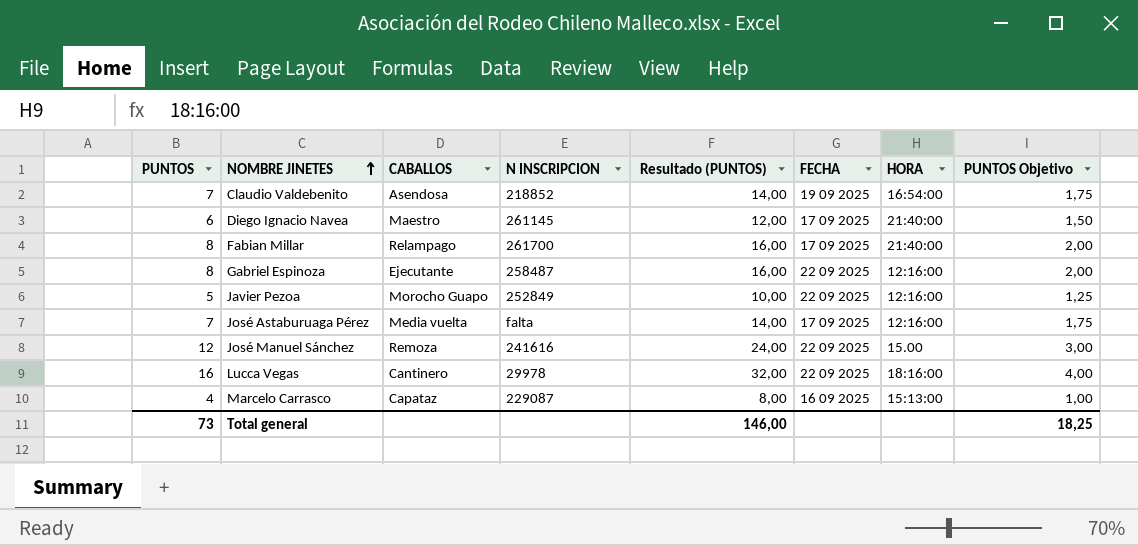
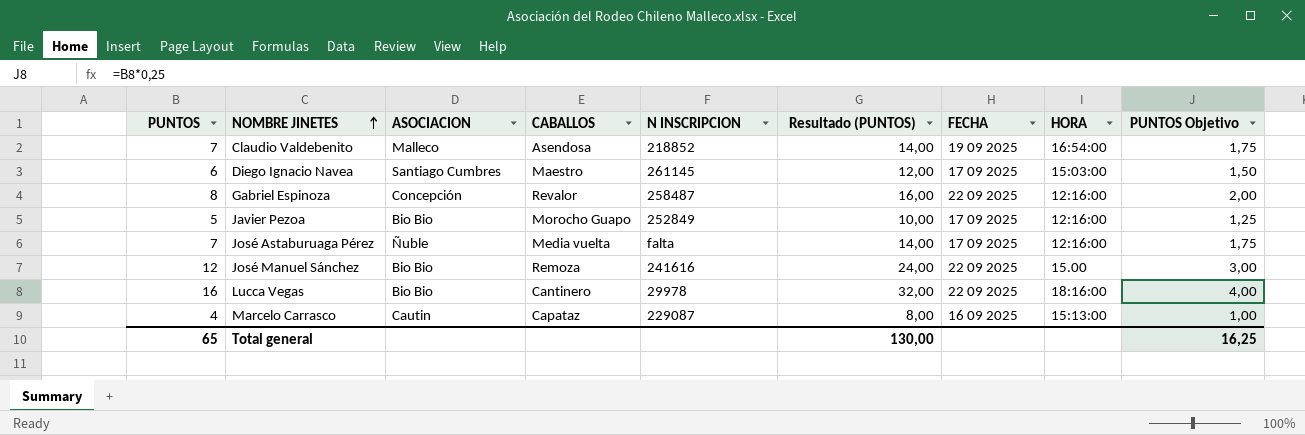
column ASOCIACION | position: none -> 3
row Fabian Millar: 8 | Relampago | 261700 | 16,00 | 17 09 2025 | 21:40:00 | 2,00 -> none
Diego Ignacio Navea | HORA: 21:40:00 -> 15:03:00
Gabriel Espinoza | CABALLOS: Ejecutante -> Revalor
Javier Pezoa | FECHA: 22 09 2025 -> 17 09 2025
Total general | PUNTOS: 73 -> 65
Total general | Resultado (PUNTOS): 146,00 -> 130,00
Total general | PUNTOS Objetivo: 18,25 -> 16,25

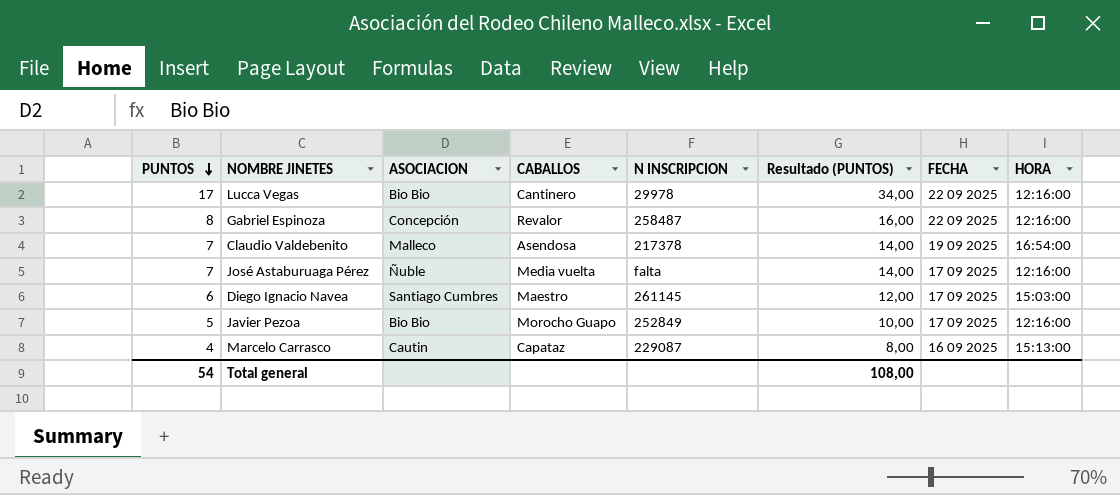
row order: NOMBRE JINETES ascending -> PUNTOS descending
column PUNTOS Objetivo | formula: [PUNTOS] * 0,25 -> none
row José Manuel Sánchez: 12 | Bio Bio | Remoza | 241616 | 24,00 | 22 09 2025 | 15.00 | 3,00 -> none
Lucca Vegas | PUNTOS: 16 -> 17
Lucca Vegas | Resultado (PUNTOS): 32,00 -> 34,00
Lucca Vegas | HORA: 18:16:00 -> 12:16:00
Claudio Valdebenito | N INSCRIPCION: 218852 -> 217378
Total general | PUNTOS: 65 -> 54
Total general | Resultado (PUNTOS): 130,00 -> 108,00

